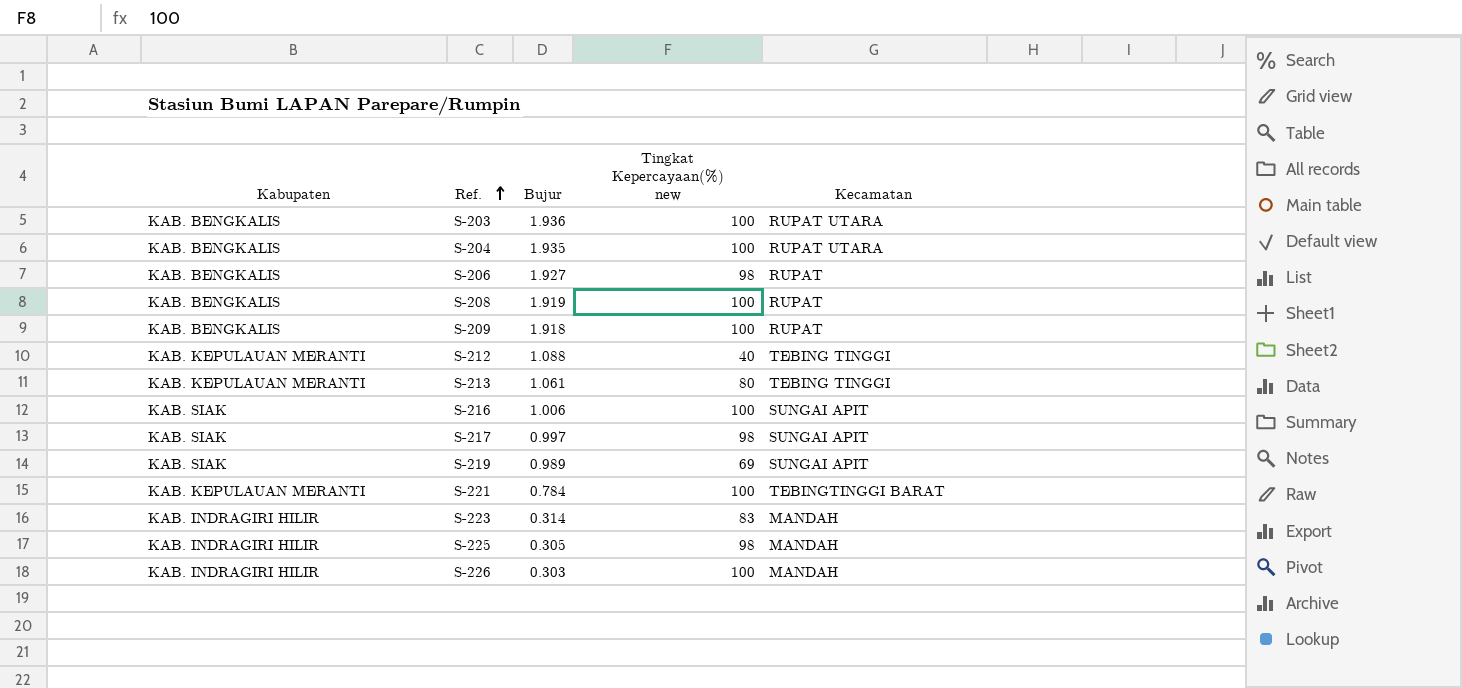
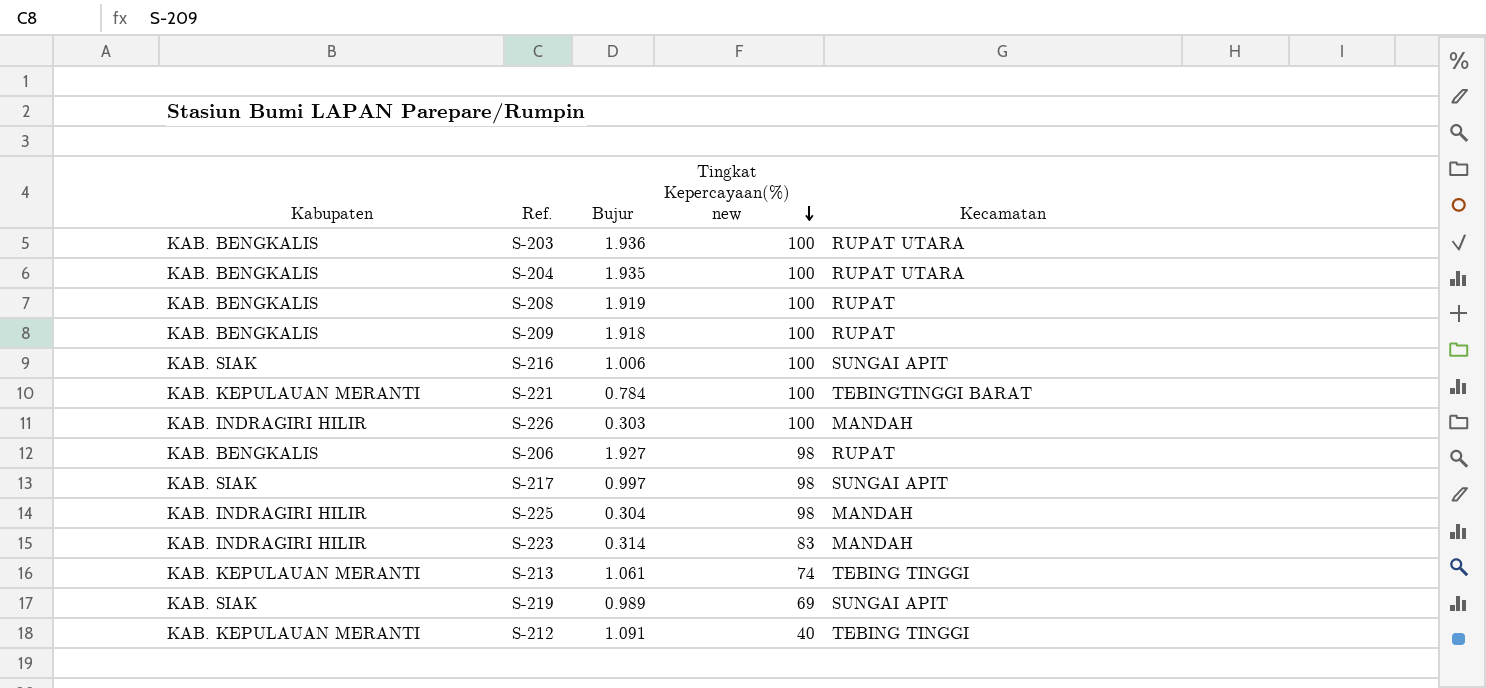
row order: Ref. ascending -> Tingkat Kepercayaan(%) new descending
S-225 | Bujur: 0.305 -> 0.304
S-213 | Tingkat Kepercayaan(%) new: 80 -> 74
S-212 | Bujur: 1.088 -> 1.091

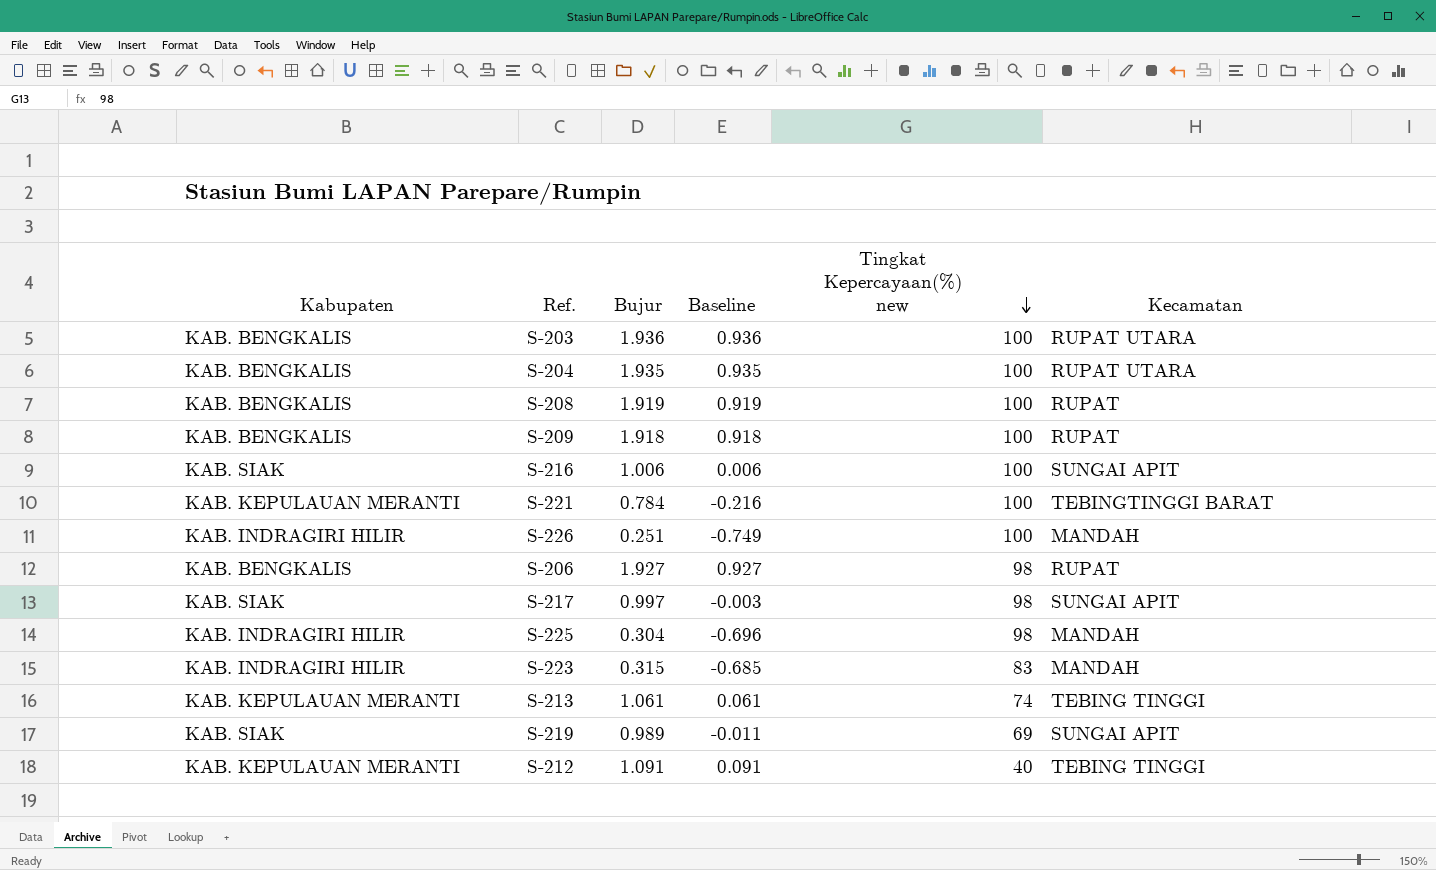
column Baseline | formula: none -> [Bujur] - 1
S-226 | Bujur: 0.303 -> 0.251
S-223 | Bujur: 0.314 -> 0.315

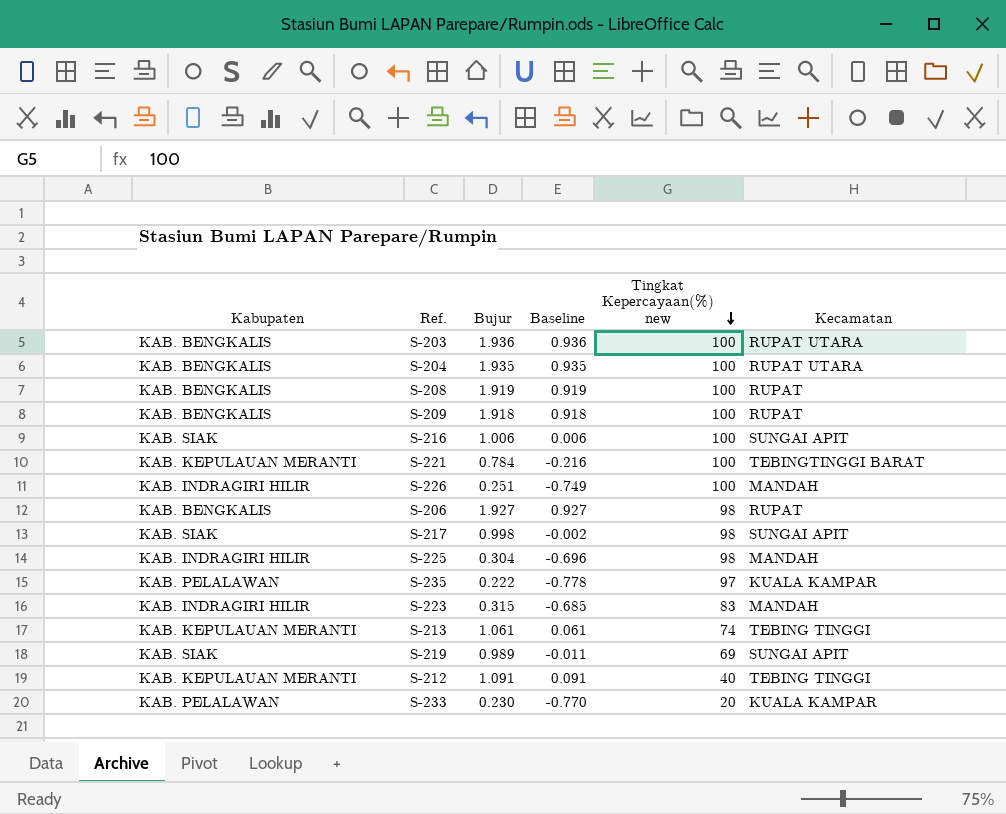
S-217 | Bujur: 0.997 -> 0.998
S-217 | Baseline: -0.003 -> -0.002
row S-235: none -> KAB. PELALAWAN | 0.222 | -0.778 | 97 | KUALA KAMPAR
row S-233: none -> KAB. PELALAWAN | 0.230 | -0.770 | 20 | KUALA KAMPAR

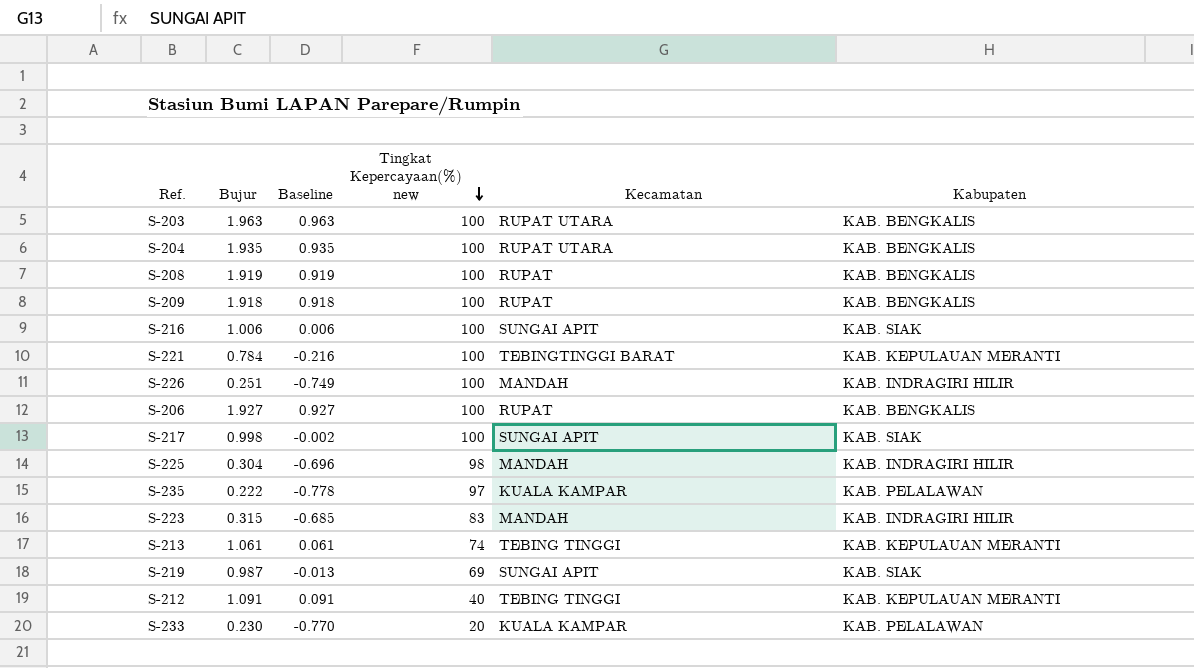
column Kabupaten | position: 1 -> 6
S-203 | Bujur: 1.936 -> 1.963
S-203 | Baseline: 0.936 -> 0.963
S-206 | Tingkat Kepercayaan(%) new: 98 -> 100
S-217 | Tingkat Kepercayaan(%) new: 98 -> 100
S-219 | Bujur: 0.989 -> 0.987
S-219 | Baseline: -0.011 -> -0.013

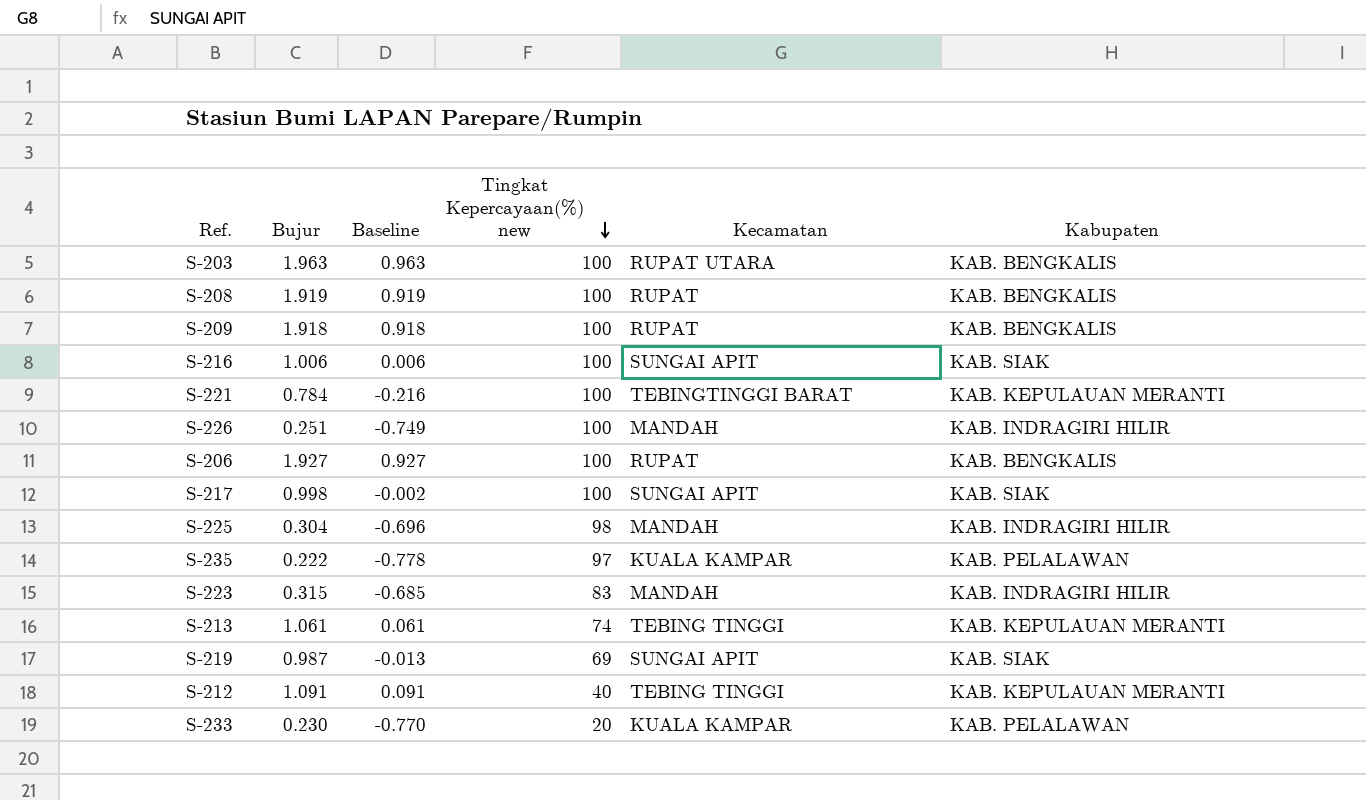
row S-204: 1.935 | 0.935 | 100 | RUPAT UTARA | KAB. BENGKALIS -> none

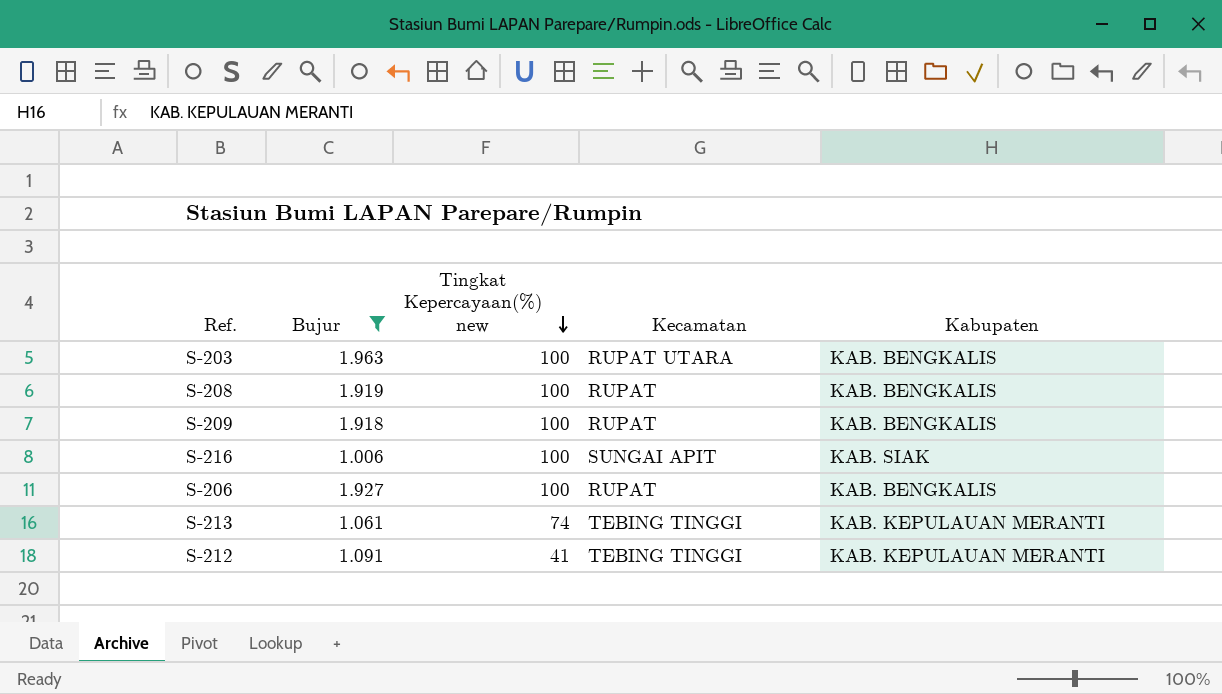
filter: none -> Bujur >= 1.006
column Baseline | formula: [Bujur] - 1 -> none
S-212 | Tingkat Kepercayaan(%) new: 40 -> 41

